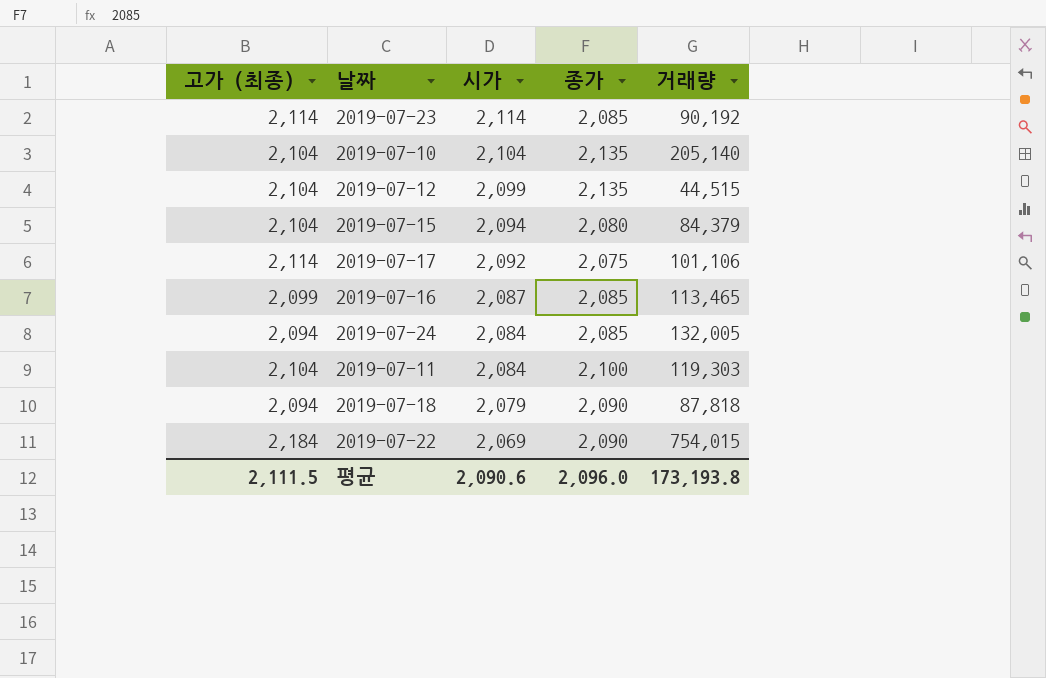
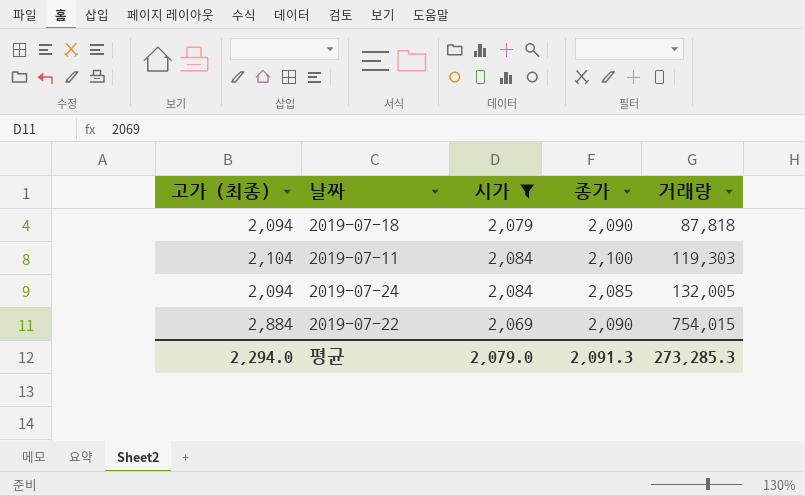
filter: none -> 시가 <= 2,084
row order: 시가 descending -> 거래량 ascending
2019-07-22 | 고가 (최종): 2,184 -> 2,884
평균 | 고가 (최종): 2,111.5 -> 2,294.0
평균 | 시가: 2,090.6 -> 2,079.0
평균 | 종가: 2,096.0 -> 2,091.3
평균 | 거래량: 173,193.8 -> 273,285.3

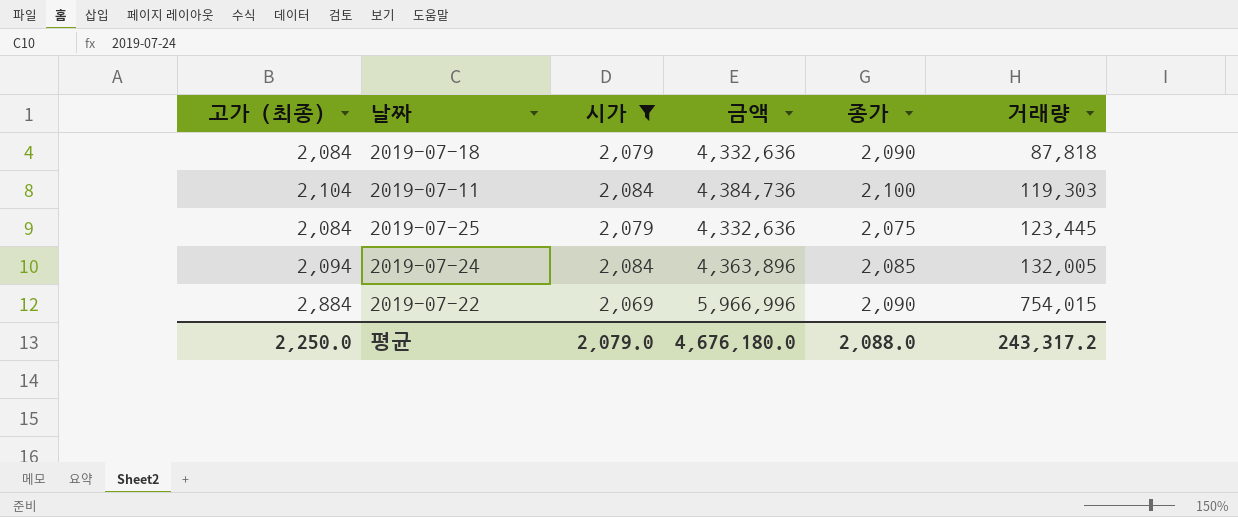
column 금액 | formula: none -> [고가 (최종)] * [시가]
2019-07-18 | 고가 (최종): 2,094 -> 2,084
row 2019-07-25: none -> 2,084 | 2,079 | 4,332,636 | 2,075 | 123,445
평균 | 고가 (최종): 2,294.0 -> 2,250.0
평균 | 종가: 2,091.3 -> 2,088.0
평균 | 거래량: 273,285.3 -> 243,317.2

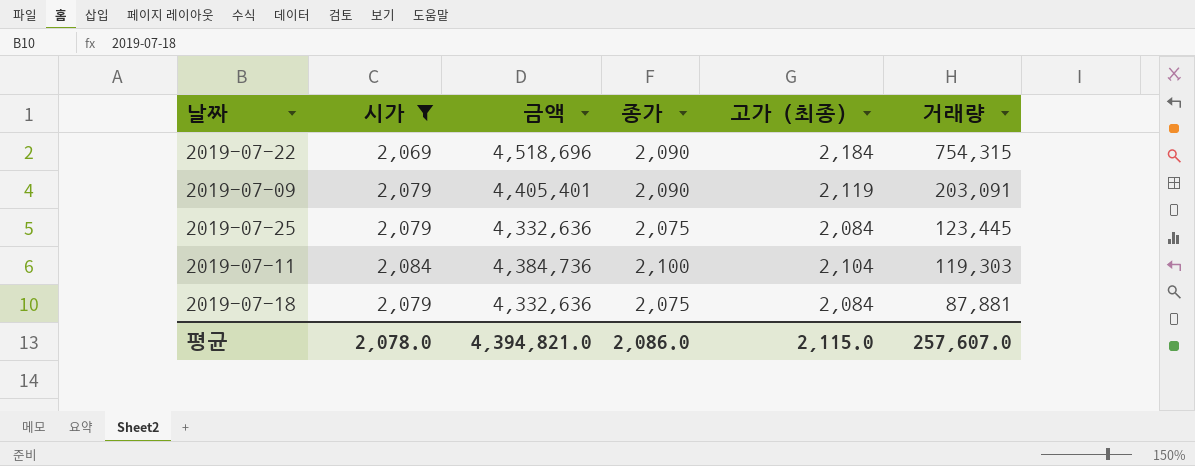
row order: 거래량 ascending -> 거래량 descending
column 고가 (최종) | position: 1 -> 5
row 2019-07-24: 2,094 | 2,084 | 4,363,896 | 2,085 | 132,005 -> none
2019-07-22 | 금액: 5,966,996 -> 4,518,696
2019-07-22 | 고가 (최종): 2,884 -> 2,184
2019-07-22 | 거래량: 754,015 -> 754,315
row 2019-07-09: none -> 2,079 | 4,405,401 | 2,090 | 2,119 | 203,091
2019-07-18 | 종가: 2,090 -> 2,075
2019-07-18 | 거래량: 87,818 -> 87,881
평균 | 시가: 2,079.0 -> 2,078.0
평균 | 금액: 4,676,180.0 -> 4,394,821.0
평균 | 종가: 2,088.0 -> 2,086.0
평균 | 고가 (최종): 2,250.0 -> 2,115.0
평균 | 거래량: 243,317.2 -> 257,607.0

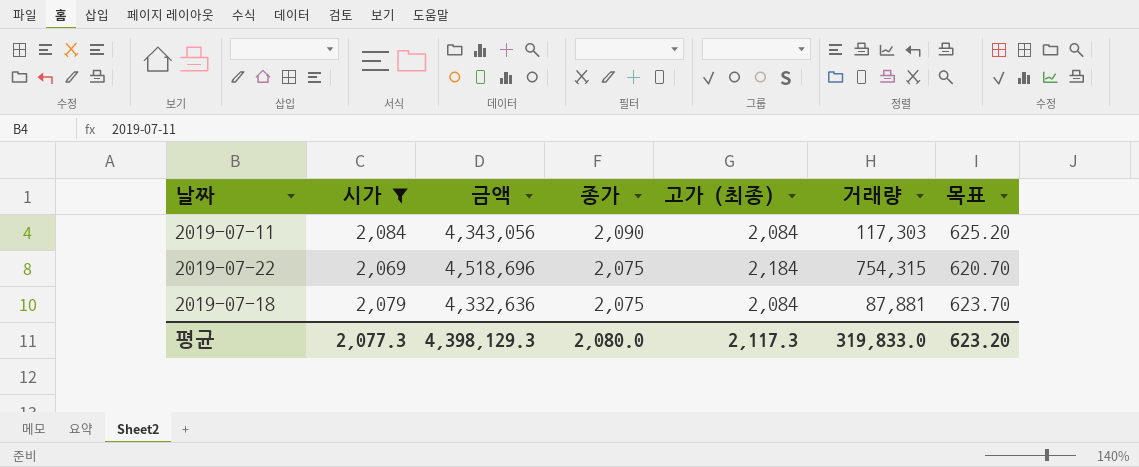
row order: 거래량 descending -> 종가 descending
column 목표 | formula: none -> [시가] * 0.3
row 2019-07-09: 2,079 | 4,405,401 | 2,090 | 2,119 | 203,091 -> none
row 2019-07-25: 2,079 | 4,332,636 | 2,075 | 2,084 | 123,445 -> none
2019-07-11 | 금액: 4,384,736 -> 4,343,056
2019-07-11 | 종가: 2,100 -> 2,090
2019-07-11 | 고가 (최종): 2,104 -> 2,084
2019-07-11 | 거래량: 119,303 -> 117,303
2019-07-22 | 종가: 2,090 -> 2,075
평균 | 시가: 2,078.0 -> 2,077.3
평균 | 금액: 4,394,821.0 -> 4,398,129.3
평균 | 종가: 2,086.0 -> 2,080.0
평균 | 고가 (최종): 2,115.0 -> 2,117.3
평균 | 거래량: 257,607.0 -> 319,833.0

